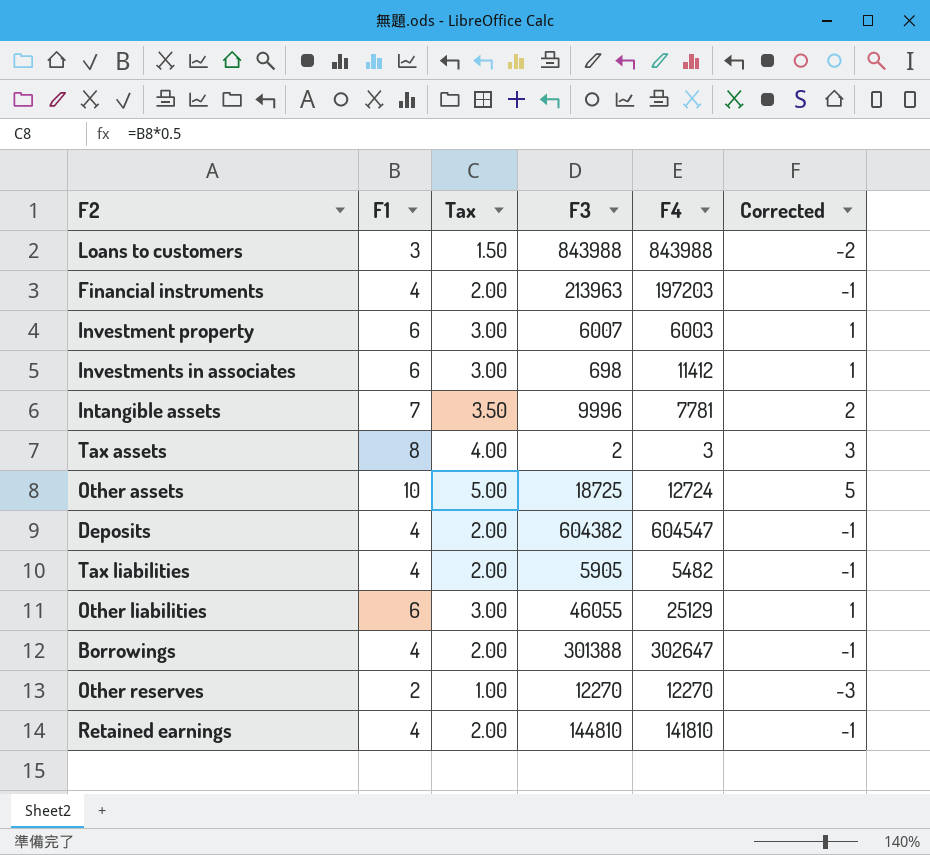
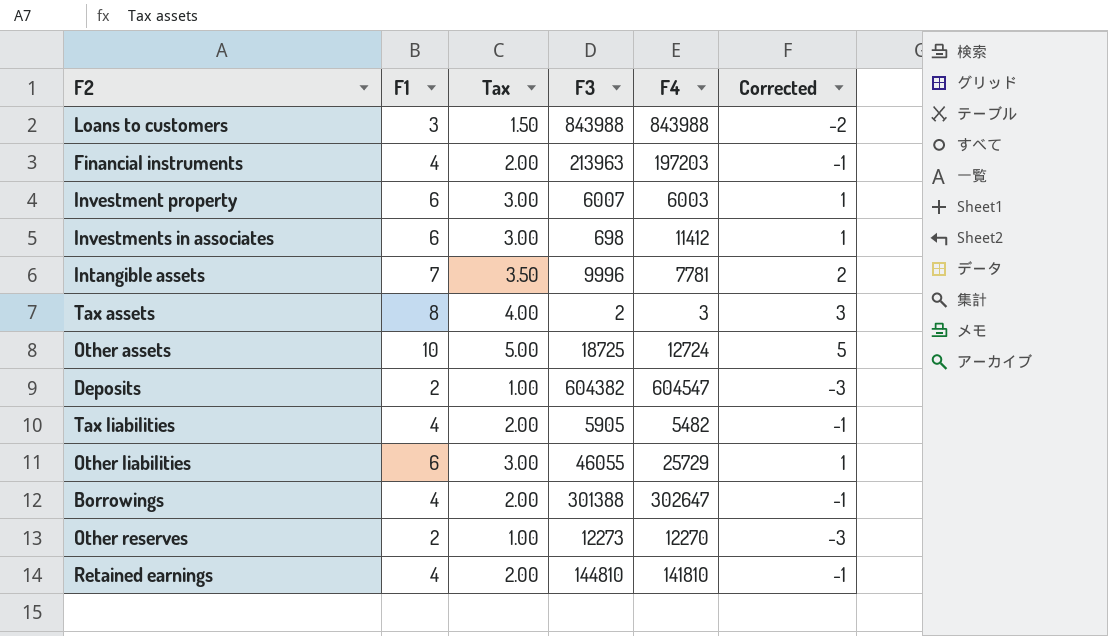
Deposits | F1: 4 -> 2
Deposits | Tax: 2.00 -> 1.00
Deposits | Corrected: -1 -> -3
Other liabilities | F4: 25129 -> 25729
Other reserves | F3: 12270 -> 12273

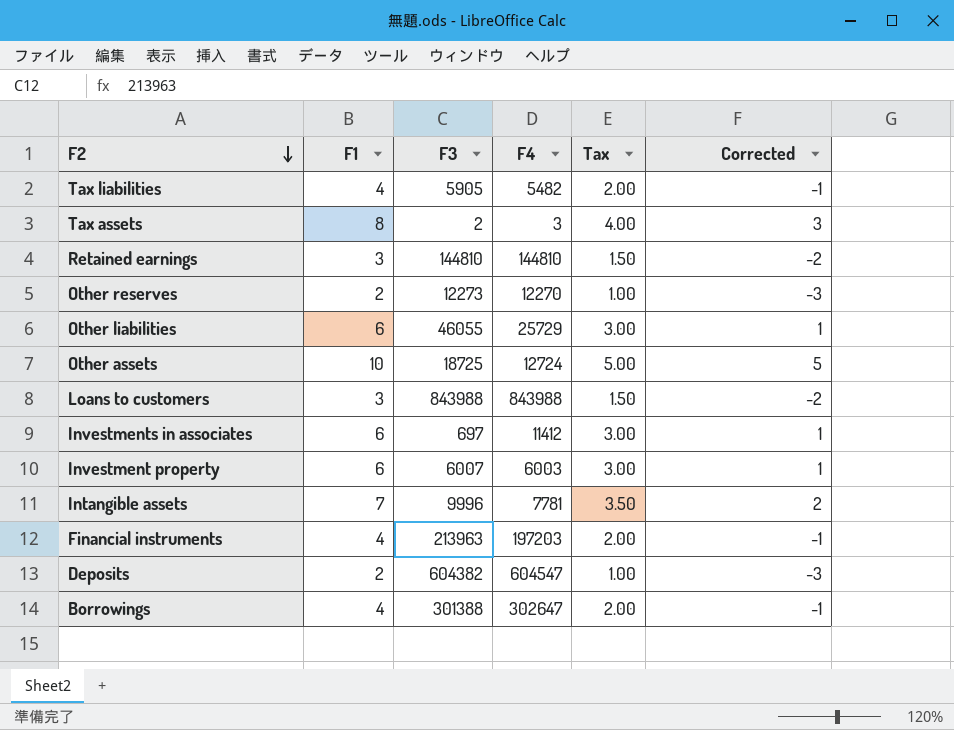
row order: none -> F2 descending
column Tax | position: 3 -> 5
Retained earnings | F1: 4 -> 3
Retained earnings | F4: 141810 -> 144810
Retained earnings | Tax: 2.00 -> 1.50
Retained earnings | Corrected: -1 -> -2
Investments in associates | F3: 698 -> 697

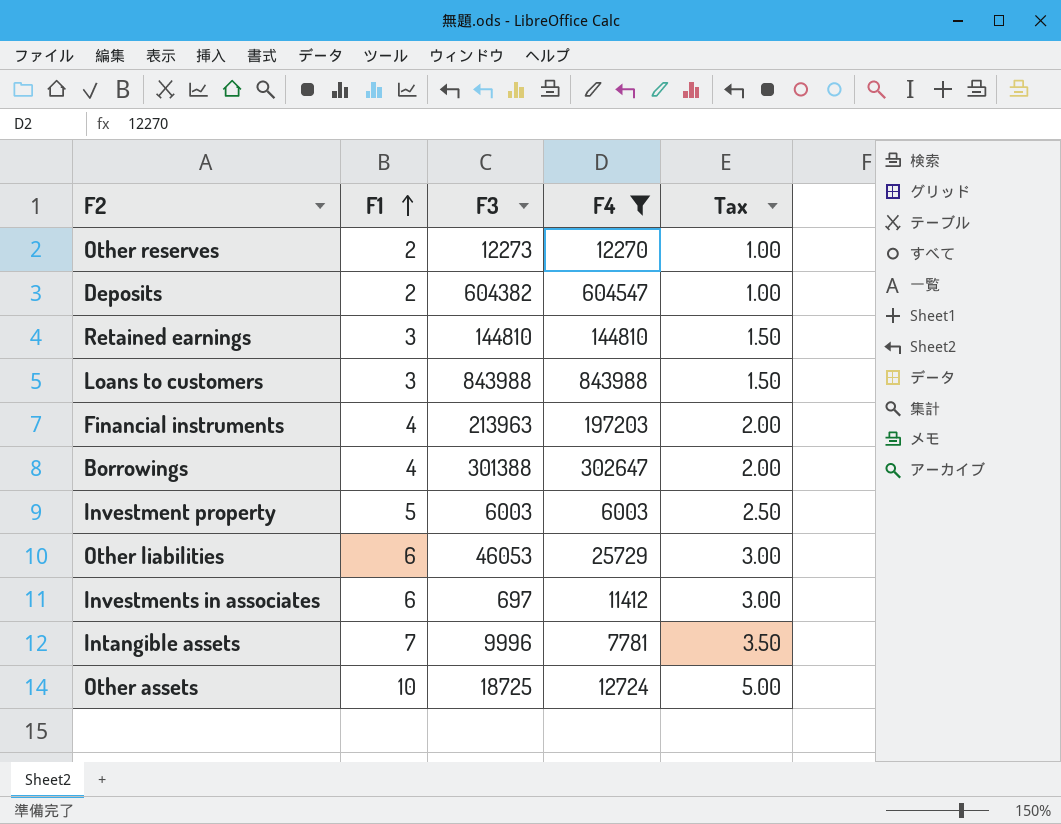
filter: none -> F4 >= 6003
row order: F2 descending -> F1 ascending
column Corrected | formula: [F1] - 5 -> none
Investment property | F1: 6 -> 5
Investment property | F3: 6007 -> 6003
Investment property | Tax: 3.00 -> 2.50
Other liabilities | F3: 46055 -> 46053

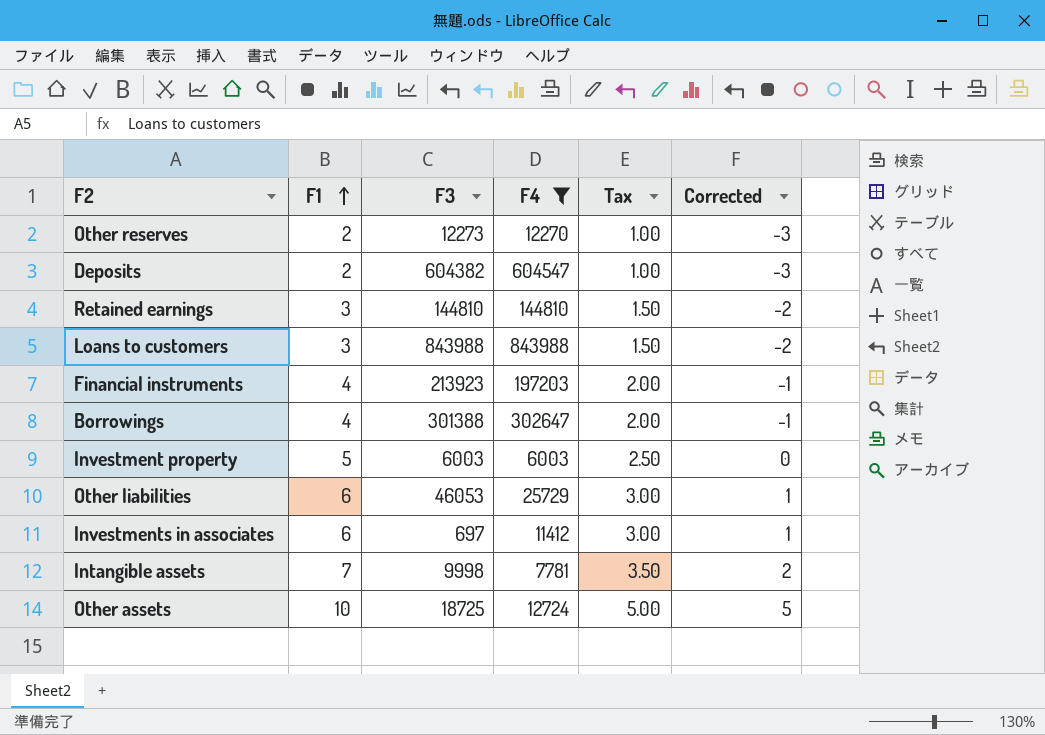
column Corrected | formula: none -> [F1] - 5
Financial instruments | F3: 213963 -> 213923
Intangible assets | F3: 9996 -> 9998

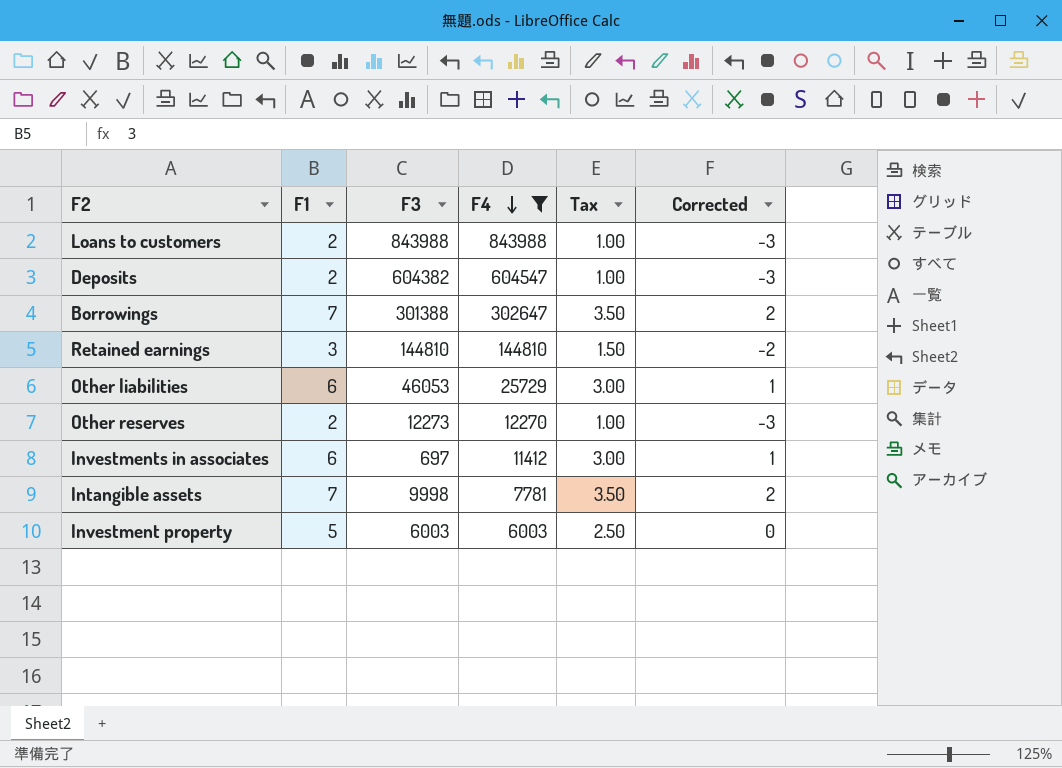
row order: F1 ascending -> F4 descending
row Financial instruments: 4 | 213923 | 197203 | 2.00 | -1 -> none
row Other assets: 10 | 18725 | 12724 | 5.00 | 5 -> none
Loans to customers | F1: 3 -> 2
Loans to customers | Tax: 1.50 -> 1.00
Loans to customers | Corrected: -2 -> -3
Borrowings | F1: 4 -> 7
Borrowings | Tax: 2.00 -> 3.50
Borrowings | Corrected: -1 -> 2

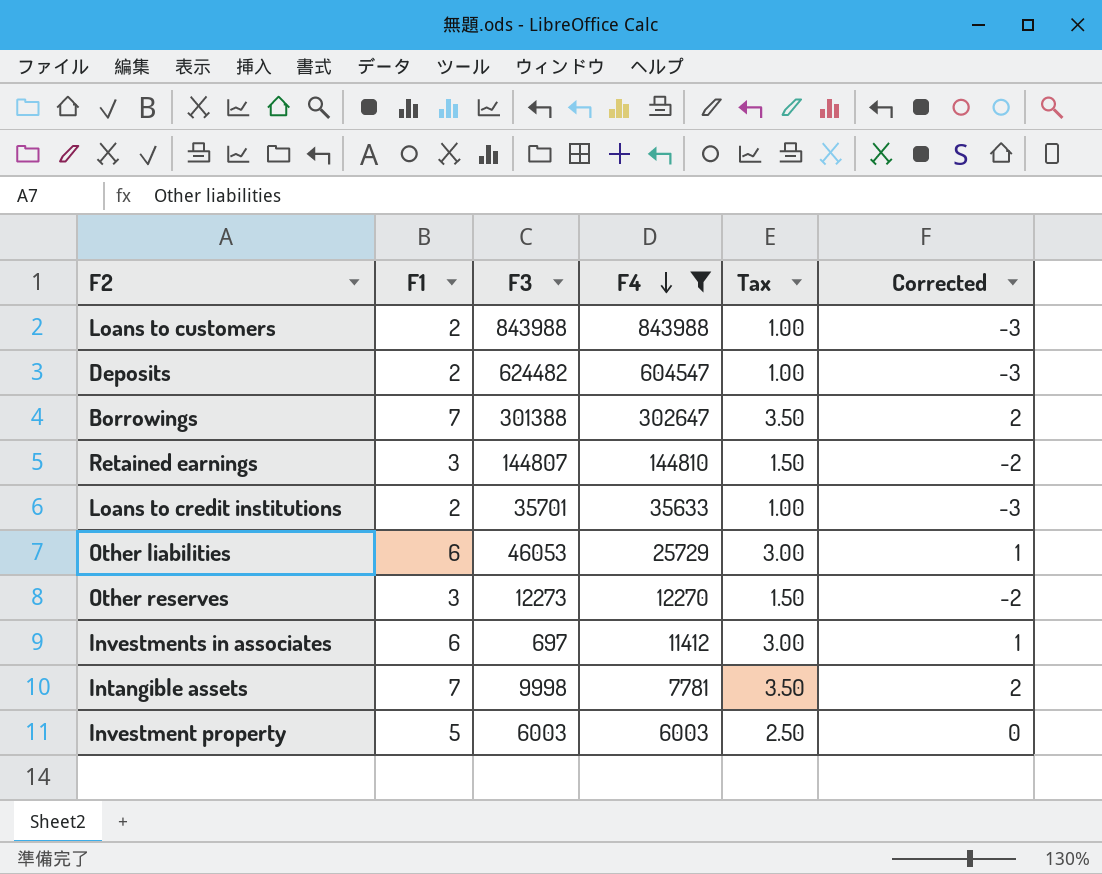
Deposits | F3: 604382 -> 624482
Retained earnings | F3: 144810 -> 144807
row Loans to credit institutions: none -> 2 | 35701 | 35633 | 1.00 | -3
Other reserves | F1: 2 -> 3
Other reserves | Tax: 1.00 -> 1.50
Other reserves | Corrected: -3 -> -2

